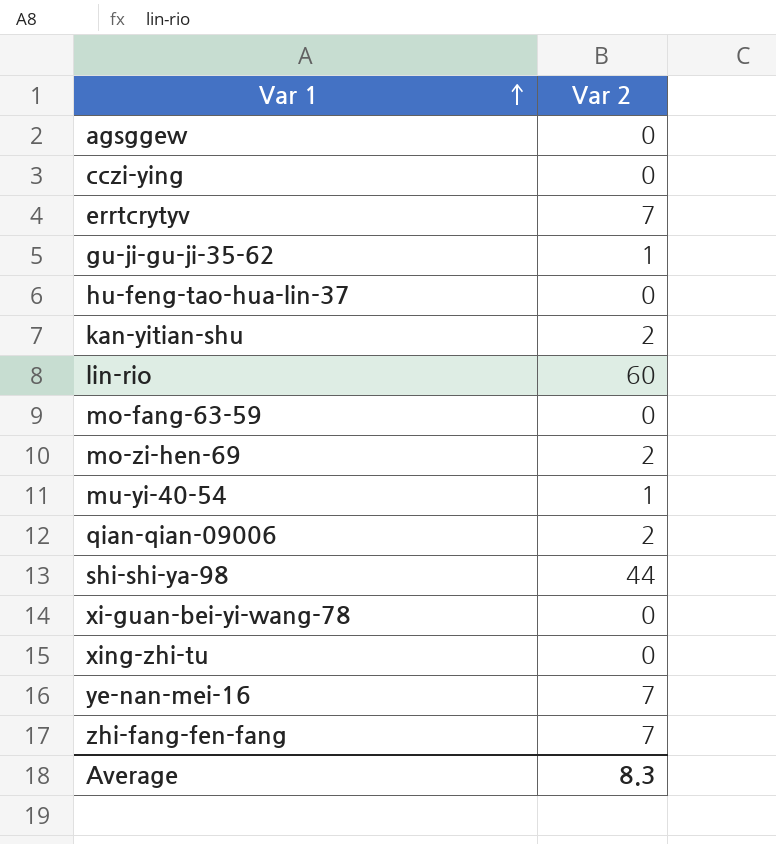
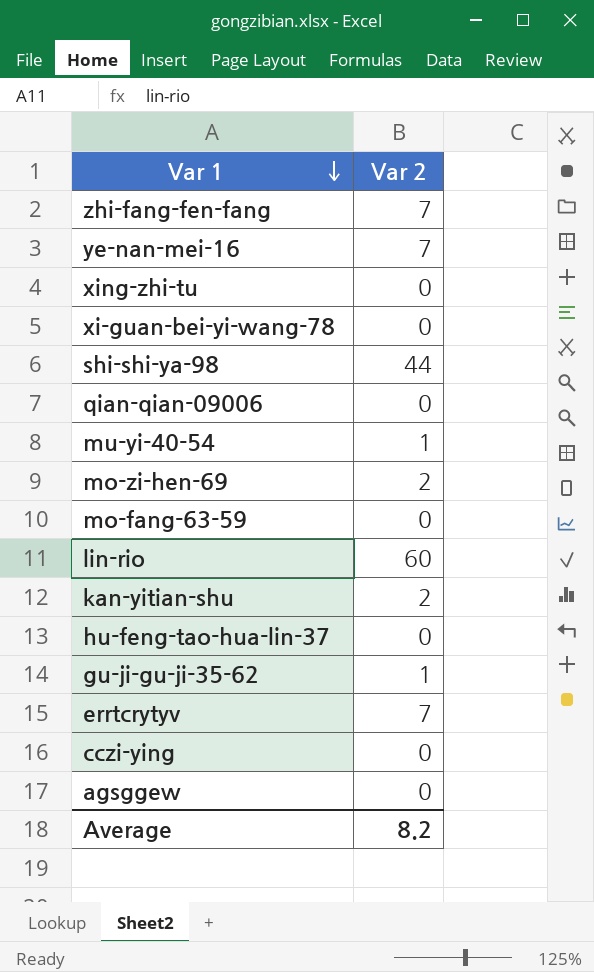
row order: Var 1 ascending -> Var 1 descending
qian-qian-09006 | Var 2: 2 -> 0
Average | Var 2: 8.3 -> 8.2

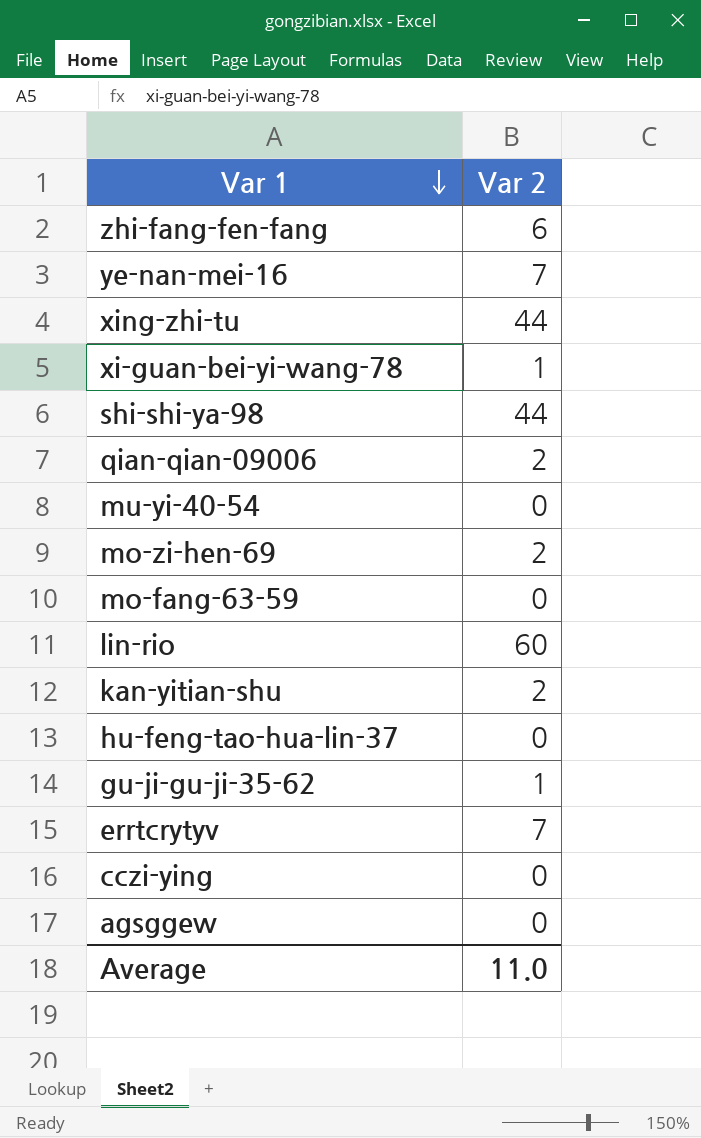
zhi-fang-fen-fang | Var 2: 7 -> 6
xing-zhi-tu | Var 2: 0 -> 44
xi-guan-bei-yi-wang-78 | Var 2: 0 -> 1
qian-qian-09006 | Var 2: 0 -> 2
mu-yi-40-54 | Var 2: 1 -> 0
Average | Var 2: 8.2 -> 11.0

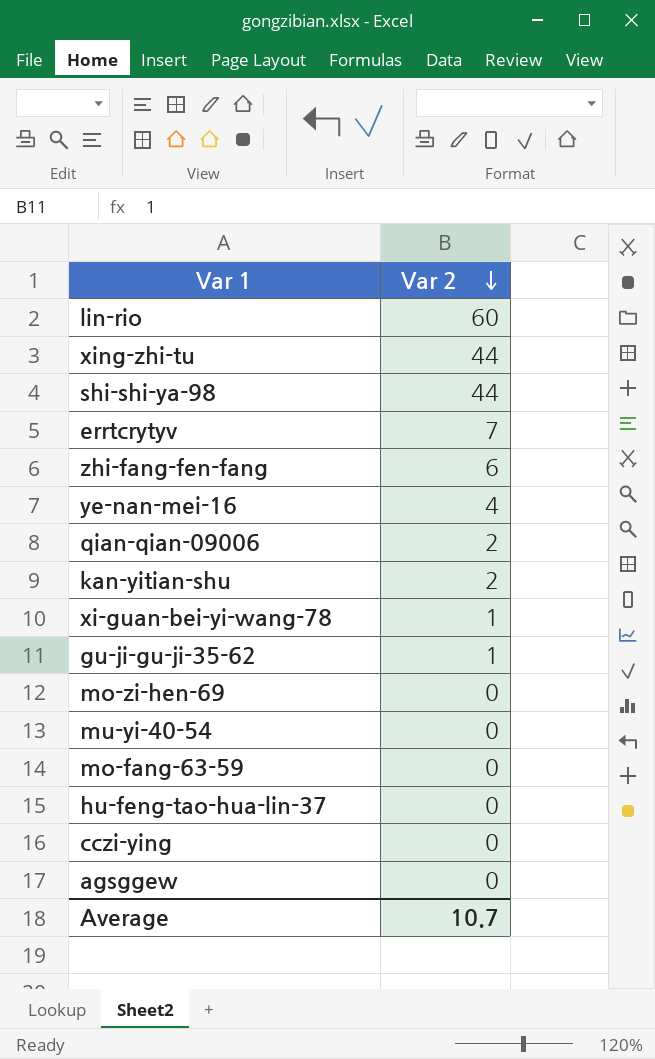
row order: Var 1 descending -> Var 2 descending
ye-nan-mei-16 | Var 2: 7 -> 4
mo-zi-hen-69 | Var 2: 2 -> 0
Average | Var 2: 11.0 -> 10.7

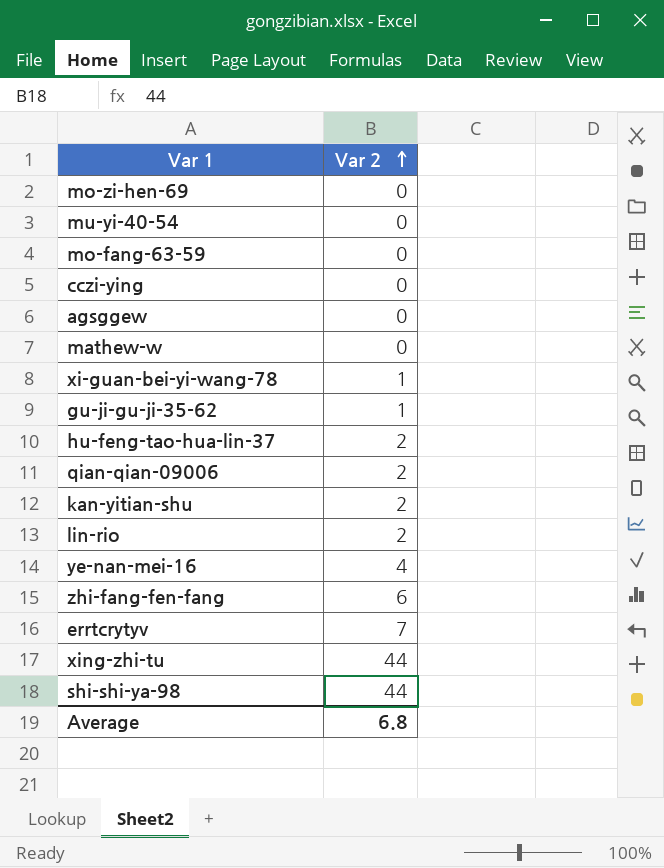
row order: Var 2 descending -> Var 2 ascending
row mathew-w: none -> 0
hu-feng-tao-hua-lin-37 | Var 2: 0 -> 2
lin-rio | Var 2: 60 -> 2
Average | Var 2: 10.7 -> 6.8

